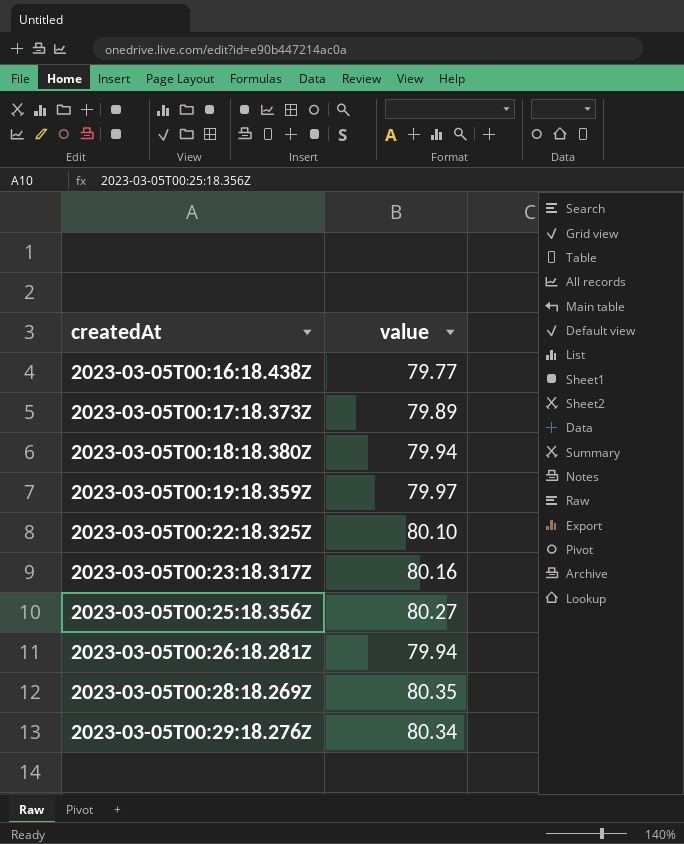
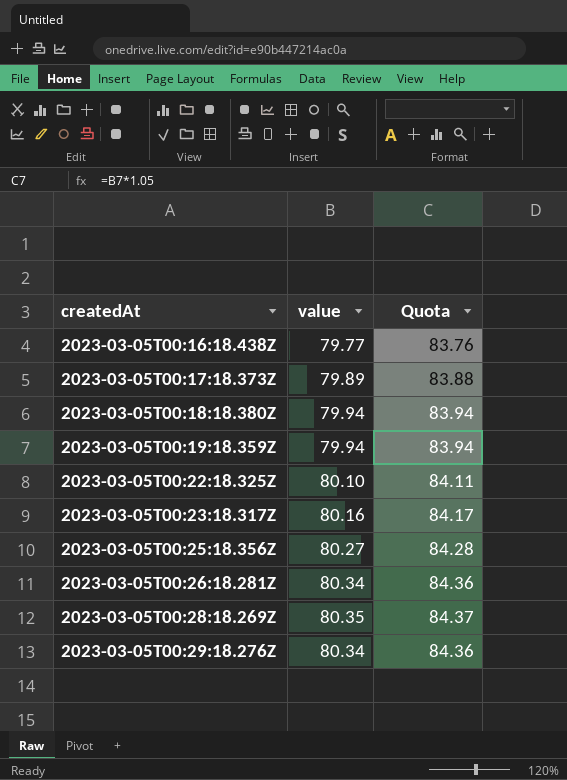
column Quota | formula: none -> [value] * 1.05
2023-03-05T00:19:18.359Z | value: 79.97 -> 79.94
2023-03-05T00:26:18.281Z | value: 79.94 -> 80.34

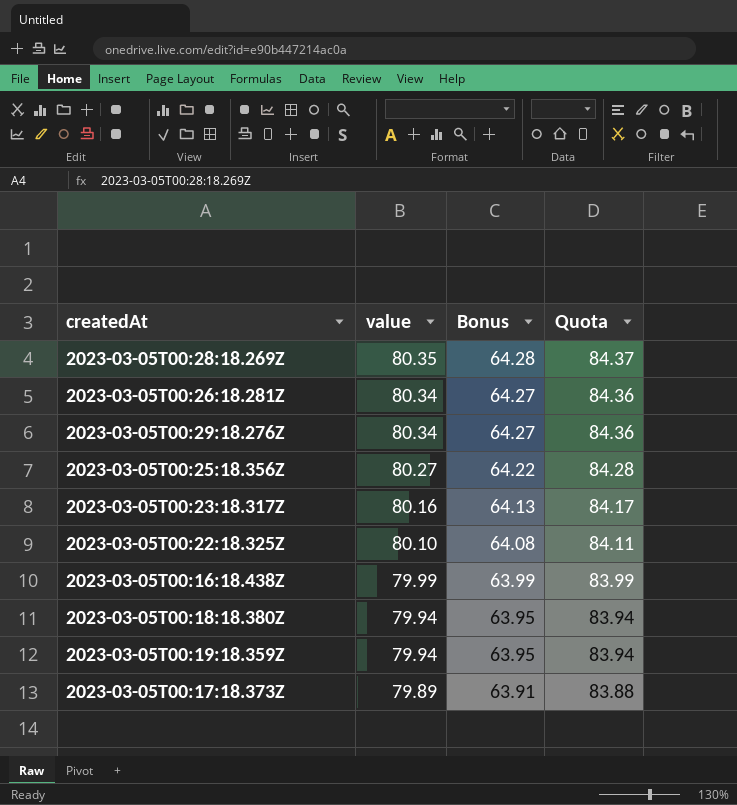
row order: createdAt ascending -> value descending
column Bonus | formula: none -> [value] * 0.8
2023-03-05T00:16:18.438Z | value: 79.77 -> 79.99
2023-03-05T00:16:18.438Z | Quota: 83.76 -> 83.99

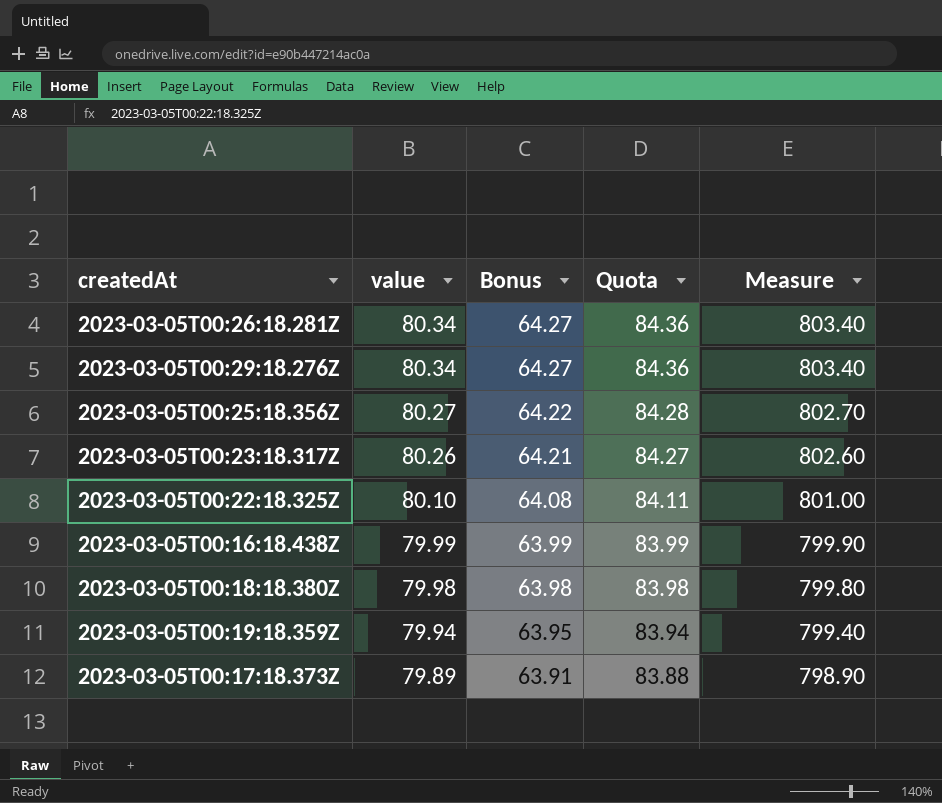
column Measure | formula: none -> [value] * 10
row 2023-03-05T00:28:18.269Z: 80.35 | 64.28 | 84.37 -> none
2023-03-05T00:23:18.317Z | value: 80.16 -> 80.26
2023-03-05T00:23:18.317Z | Bonus: 64.13 -> 64.21
2023-03-05T00:23:18.317Z | Quota: 84.17 -> 84.27
2023-03-05T00:18:18.380Z | value: 79.94 -> 79.98
2023-03-05T00:18:18.380Z | Bonus: 63.95 -> 63.98
2023-03-05T00:18:18.380Z | Quota: 83.94 -> 83.98

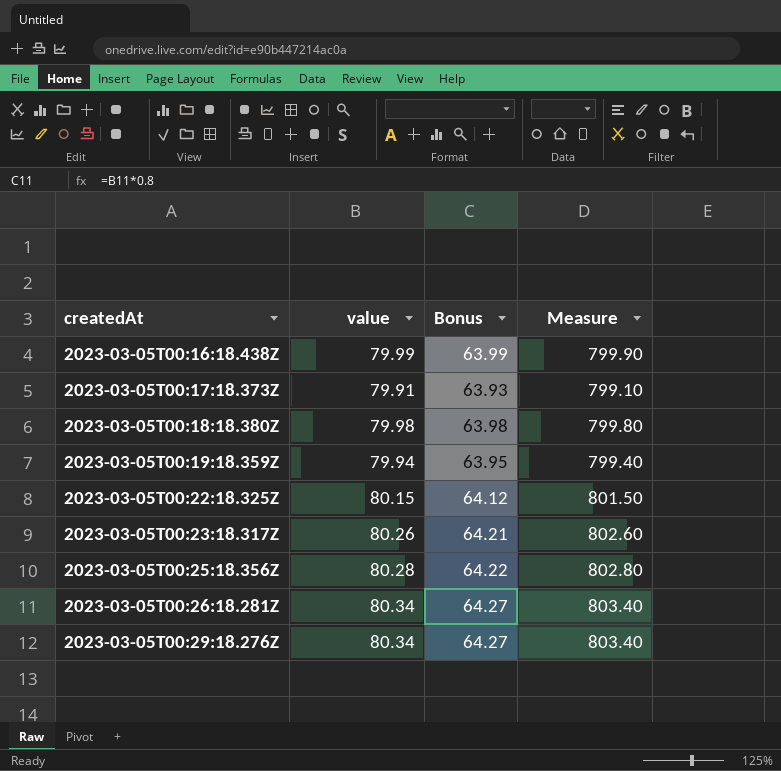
row order: value descending -> createdAt ascending
column Quota | formula: [value] * 1.05 -> none
2023-03-05T00:17:18.373Z | value: 79.89 -> 79.91
2023-03-05T00:17:18.373Z | Bonus: 63.91 -> 63.93
2023-03-05T00:17:18.373Z | Measure: 798.90 -> 799.10
2023-03-05T00:22:18.325Z | value: 80.10 -> 80.15
2023-03-05T00:22:18.325Z | Bonus: 64.08 -> 64.12
2023-03-05T00:22:18.325Z | Measure: 801.00 -> 801.50
2023-03-05T00:25:18.356Z | value: 80.27 -> 80.28
2023-03-05T00:25:18.356Z | Measure: 802.70 -> 802.80

